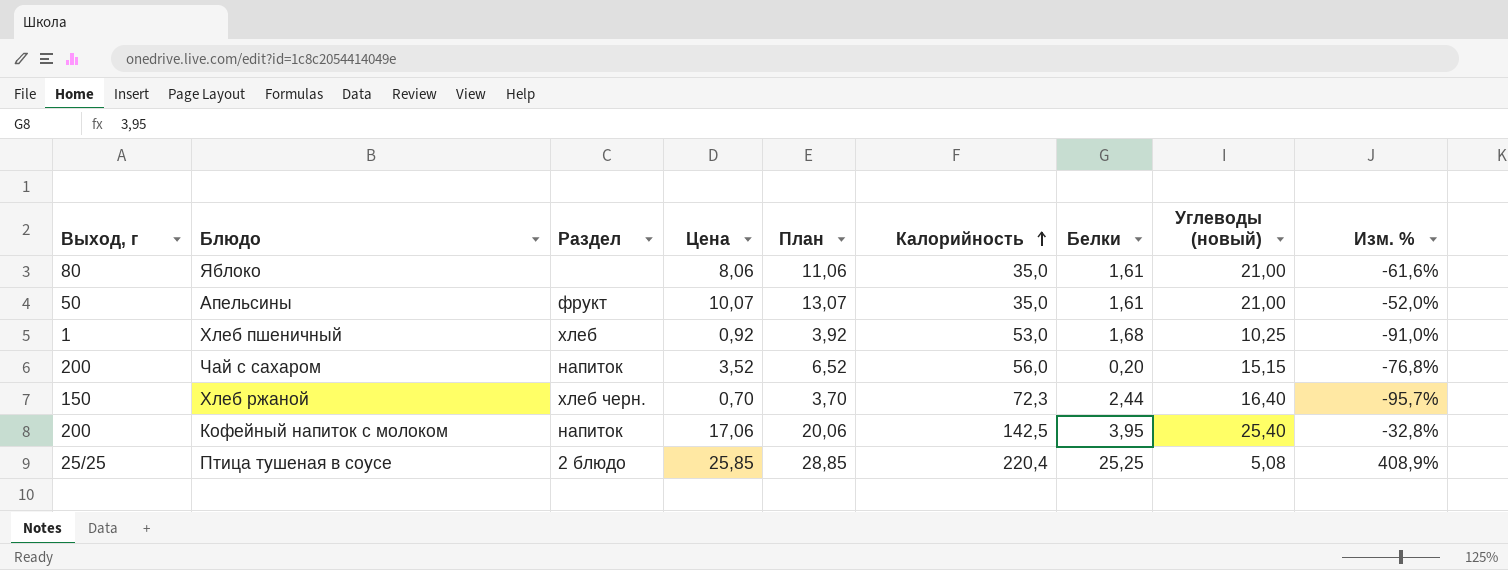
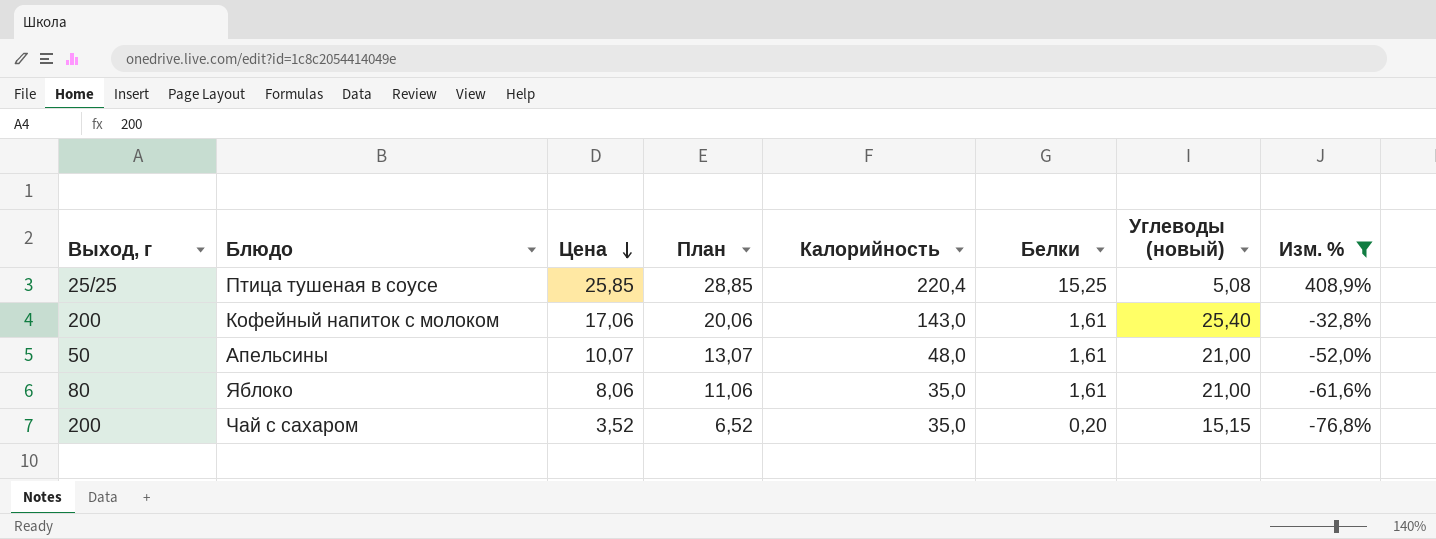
filter: none -> Изм. % >= -76,8%
row order: Калорийность ascending -> Цена descending
column Раздел | position: 3 -> none
Птица тушеная в соусе | Белки: 25,25 -> 15,25
Кофейный напиток с молоком | Калорийность: 142,5 -> 143,0
Кофейный напиток с молоком | Белки: 3,95 -> 1,61
Апельсины | Калорийность: 35,0 -> 48,0
Чай с сахаром | Калорийность: 56,0 -> 35,0

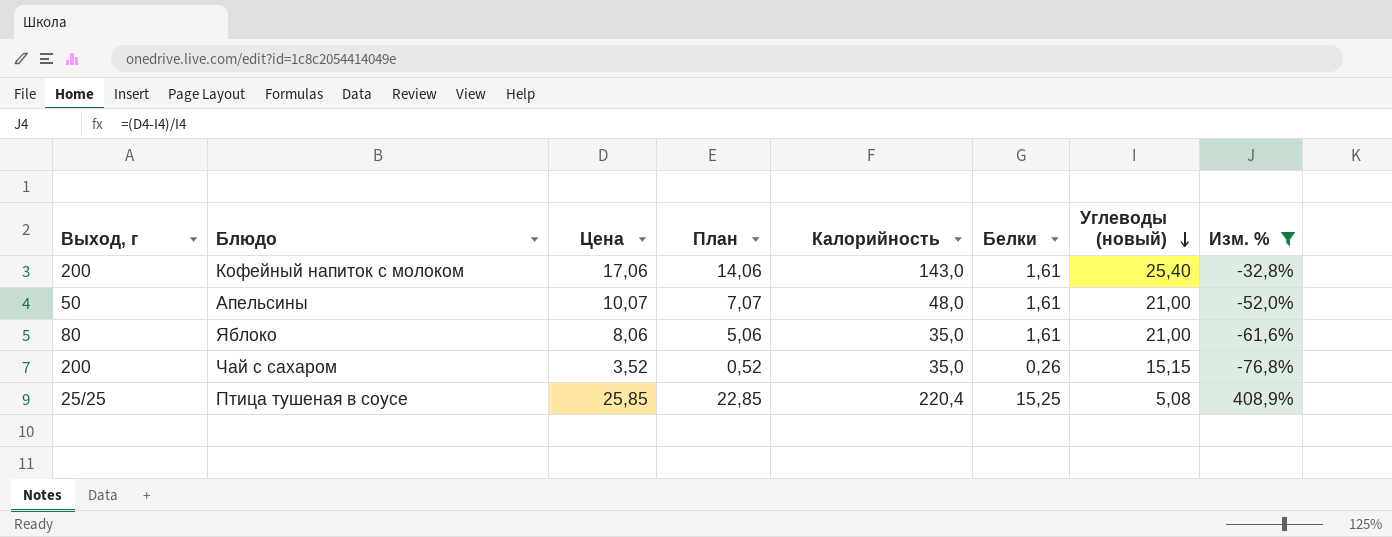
row order: Цена descending -> Углеводы (новый) descending
column План | formula: [Цена] + 3 -> [Цена] - 3
Чай с сахаром | Белки: 0,20 -> 0,26

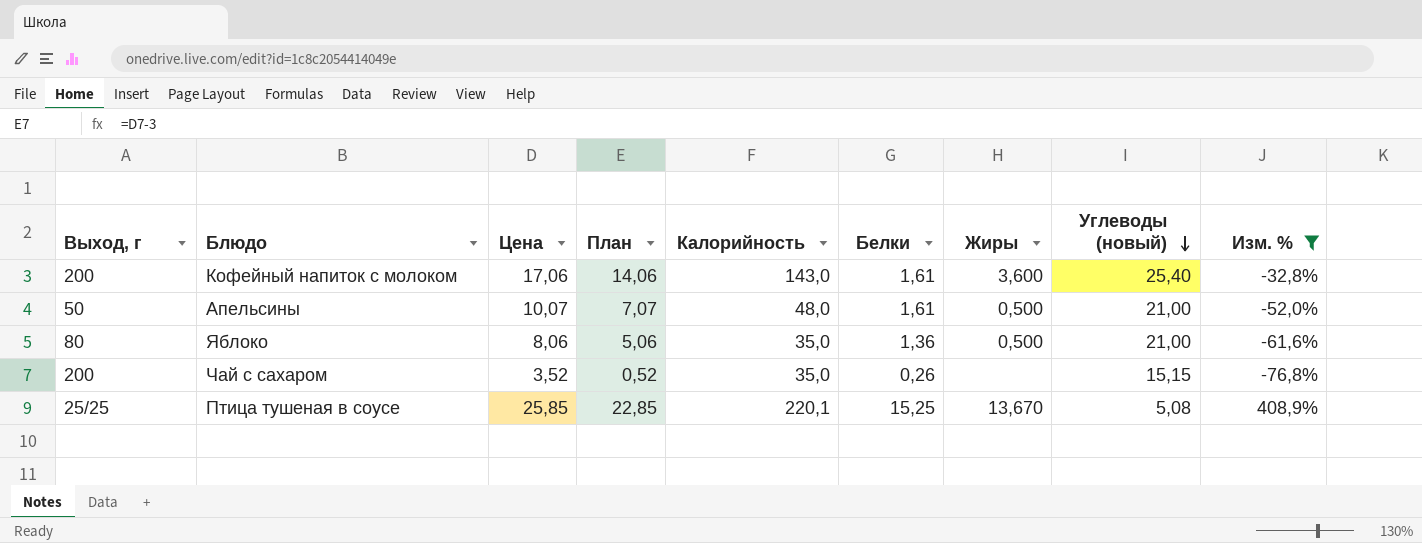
column Жиры | position: none -> 7
Яблоко | Белки: 1,61 -> 1,36
Птица тушеная в соусе | Калорийность: 220,4 -> 220,1

